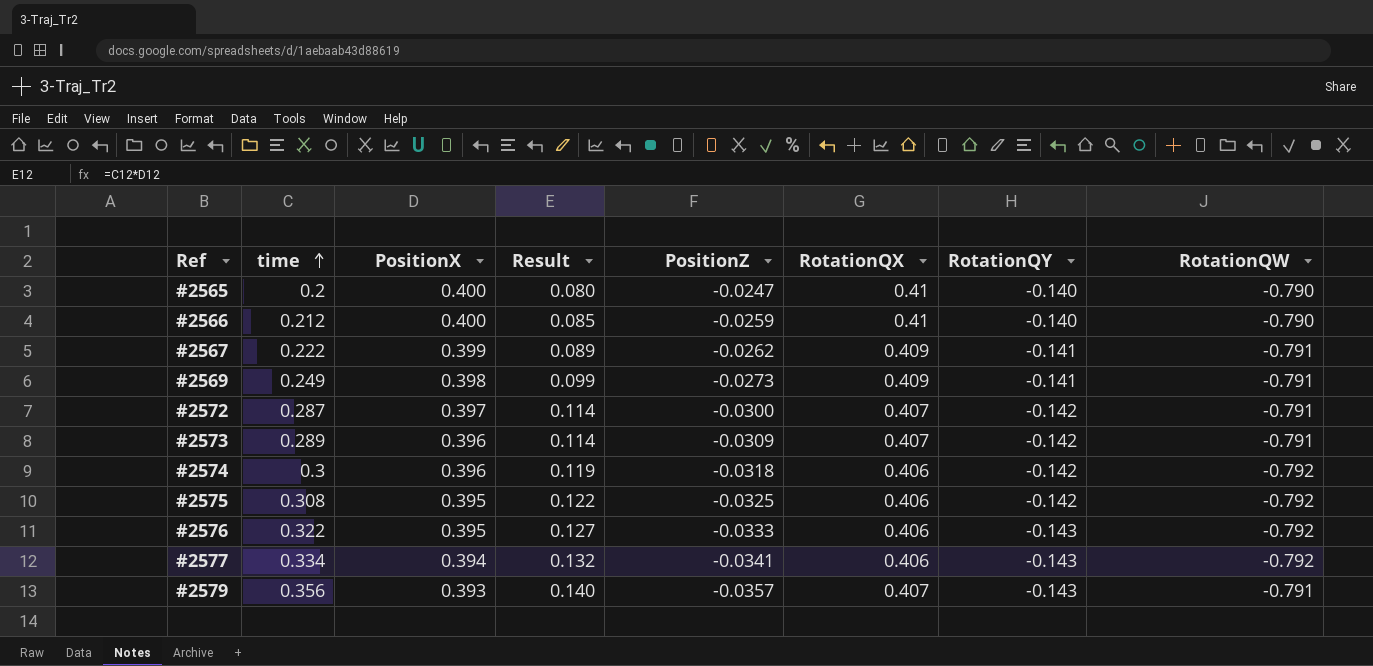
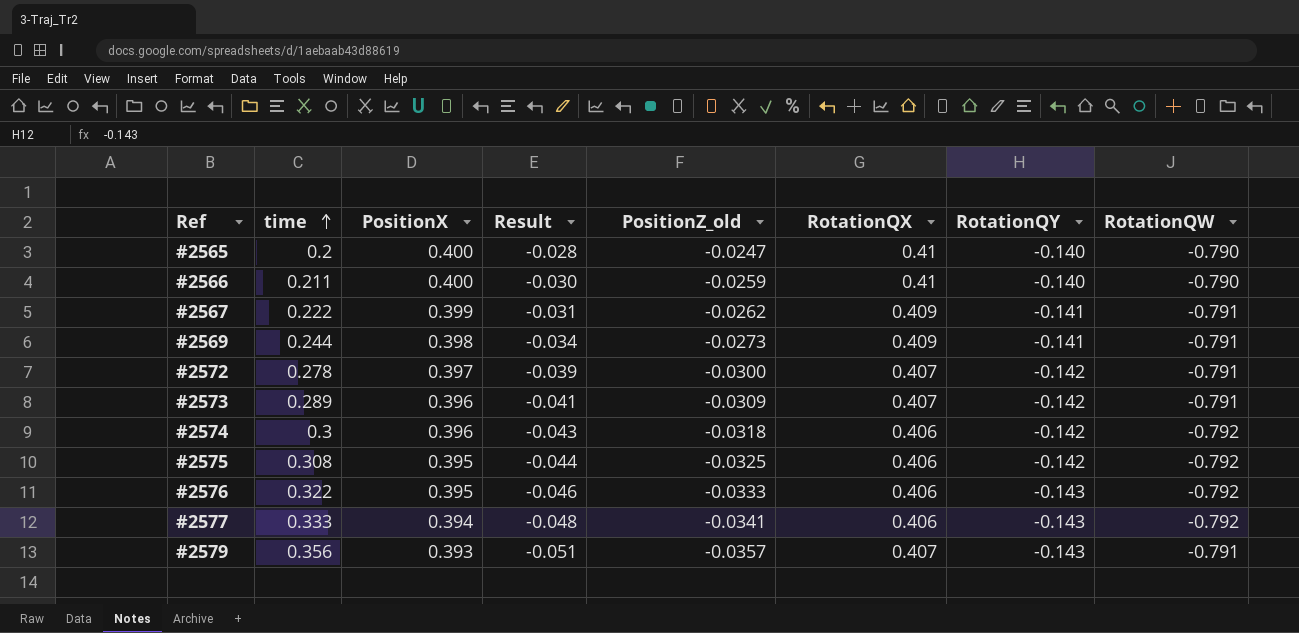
column Result | formula: [time] * [PositionX] -> [time] * [RotationQY]
column name: PositionZ -> PositionZ_old
#2566 | time: 0.212 -> 0.211
#2569 | time: 0.249 -> 0.244
#2572 | time: 0.287 -> 0.278
#2577 | time: 0.334 -> 0.333

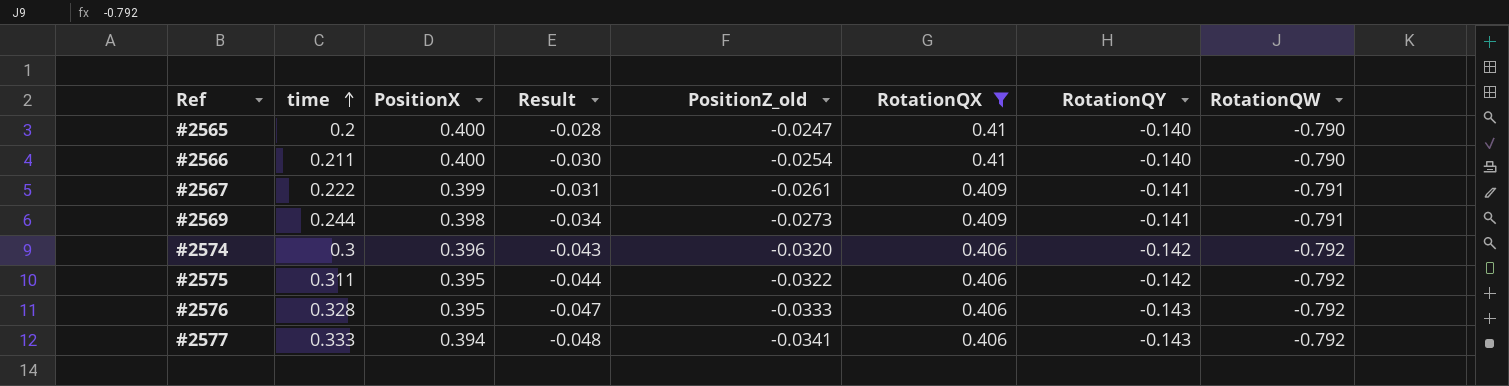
filter: none -> RotationQX != 0.407
#2566 | PositionZ_old: -0.0259 -> -0.0254
#2567 | PositionZ_old: -0.0262 -> -0.0261
#2574 | PositionZ_old: -0.0318 -> -0.0320
#2575 | time: 0.308 -> 0.311
#2575 | PositionZ_old: -0.0325 -> -0.0322
#2576 | time: 0.322 -> 0.328
#2576 | Result: -0.046 -> -0.047

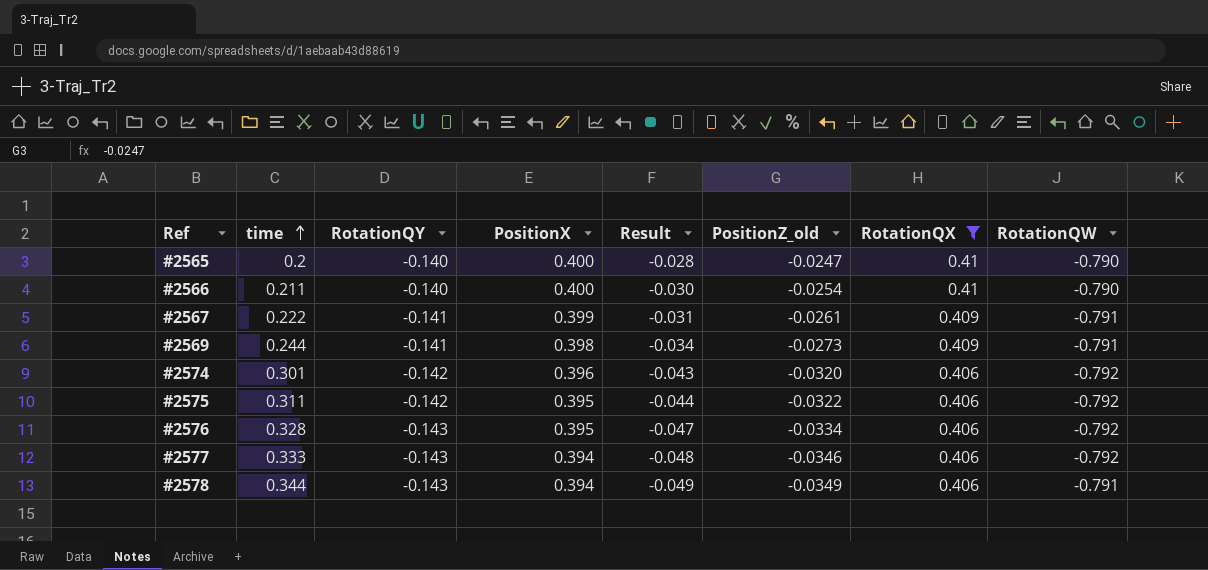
column RotationQY | position: 7 -> 3
#2574 | time: 0.3 -> 0.301
#2576 | PositionZ_old: -0.0333 -> -0.0334
#2577 | PositionZ_old: -0.0341 -> -0.0346
row #2578: none -> 0.344 | -0.143 | 0.394 | -0.049 | -0.0349 | 0.406 | -0.791

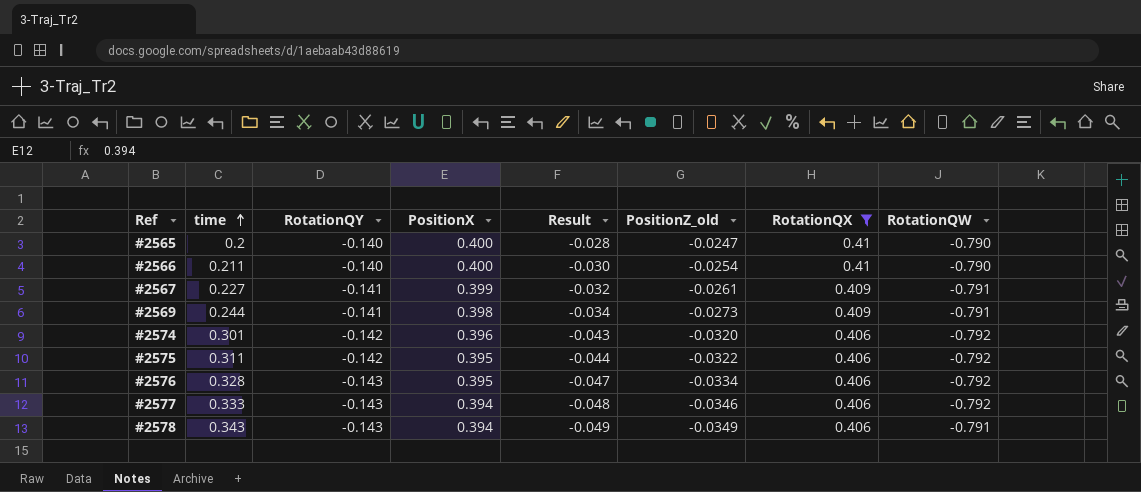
#2567 | time: 0.222 -> 0.227
#2567 | Result: -0.031 -> -0.032
#2578 | time: 0.344 -> 0.343

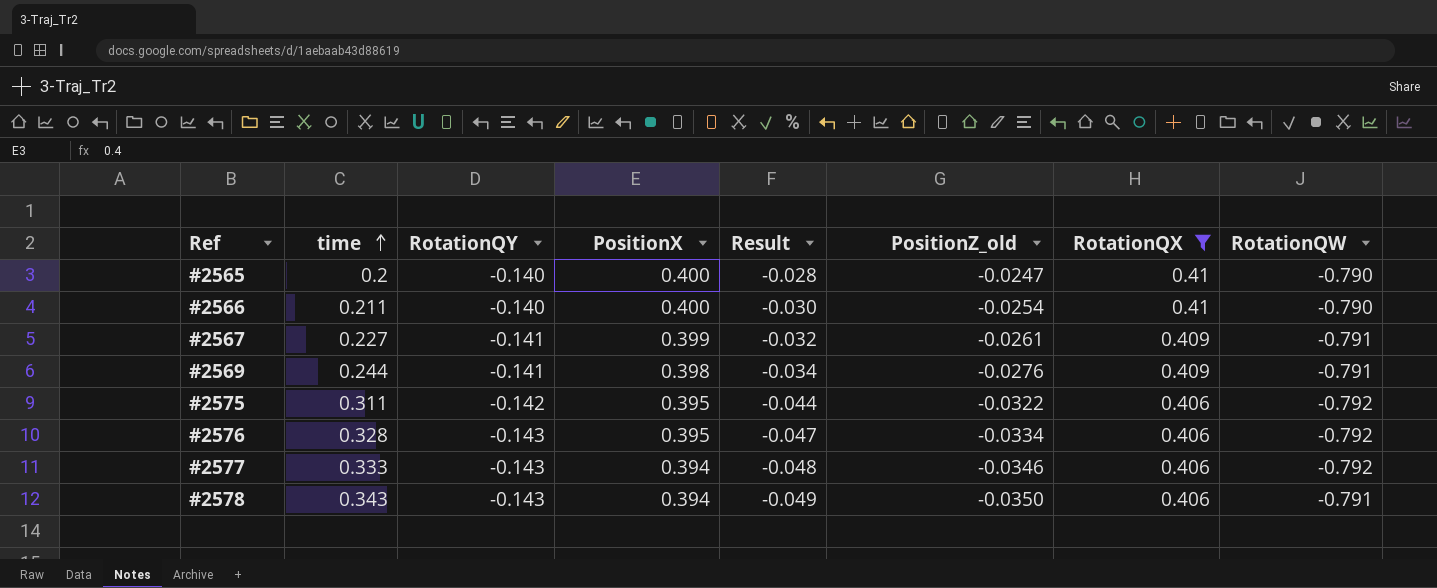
row #2574: 0.301 | -0.142 | 0.396 | -0.043 | -0.0320 | 0.406 | -0.792 -> none
#2569 | PositionZ_old: -0.0273 -> -0.0276
#2578 | PositionZ_old: -0.0349 -> -0.0350

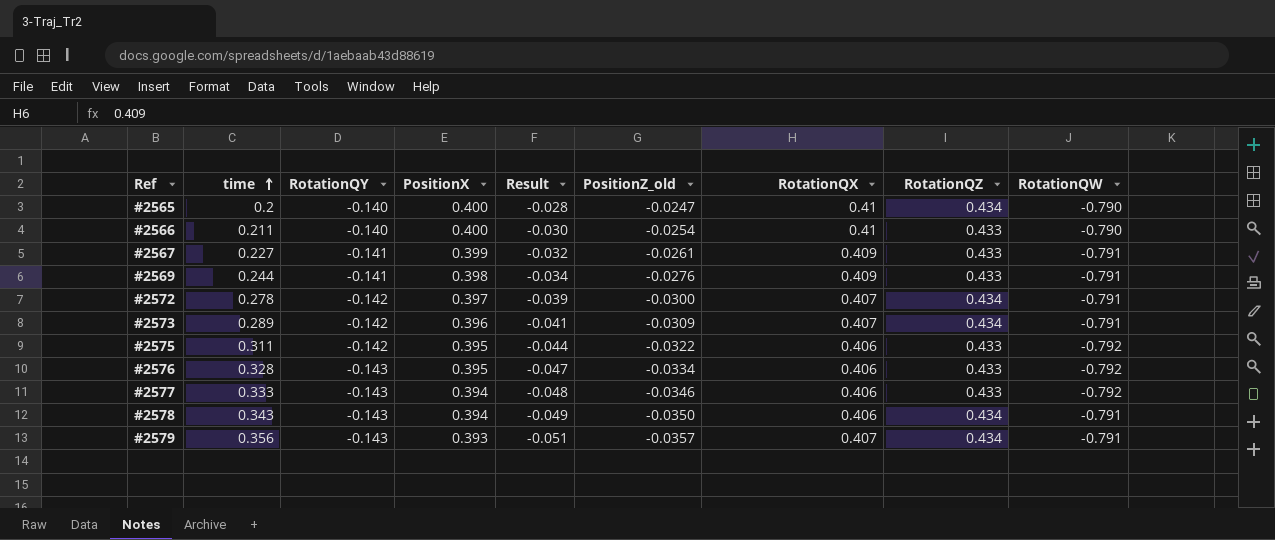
filter: RotationQX != 0.407 -> none
column RotationQZ | position: none -> 8

